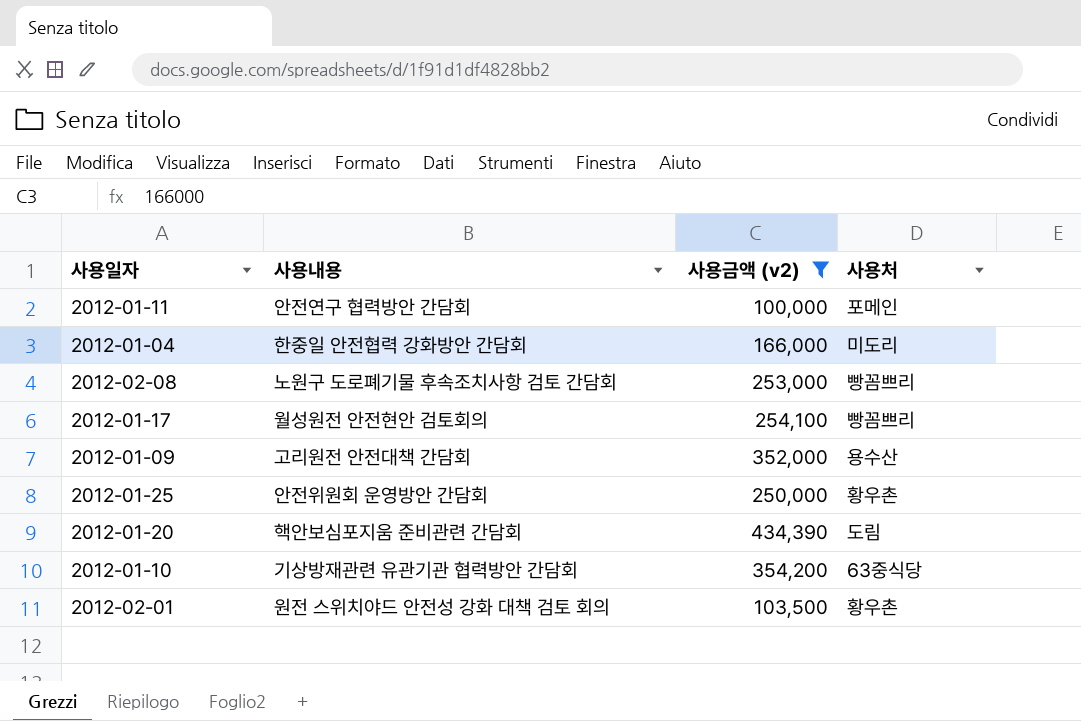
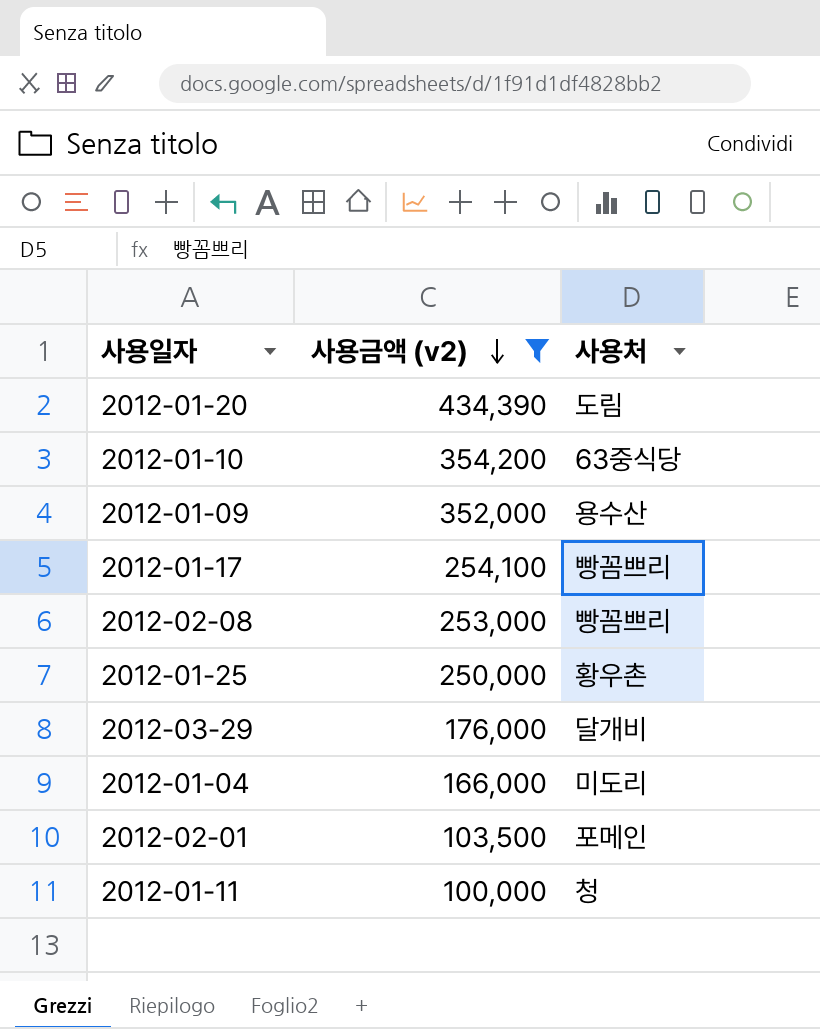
row order: none -> 사용금액 (v2) descending
column 사용내용 | position: 2 -> none
row 2012-03-29: none -> 176,000 | 달개비
2012-02-01 | 사용처: 황우촌 -> 포메인
2012-01-11 | 사용처: 포메인 -> 청

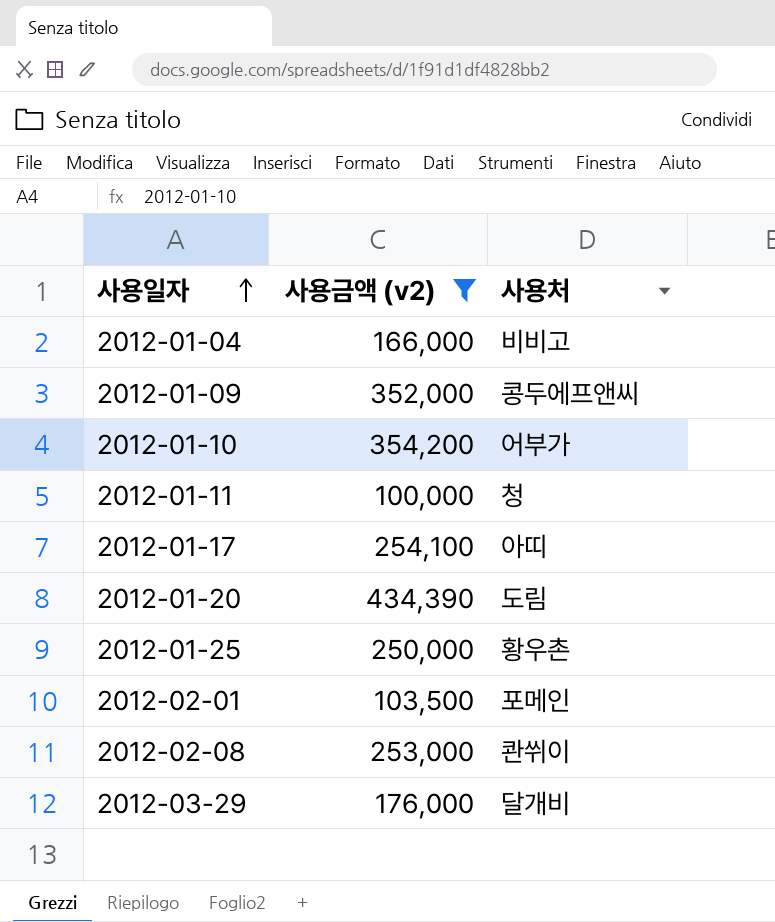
row order: 사용금액 (v2) descending -> 사용일자 ascending
2012-01-04 | 사용처: 미도리 -> 비비고
2012-01-09 | 사용처: 용수산 -> 콩두에프앤씨
2012-01-10 | 사용처: 63중식당 -> 어부가
2012-01-17 | 사용처: 빵꼼쁘리 -> 아띠
2012-02-08 | 사용처: 빵꼼쁘리 -> 콴쒸이

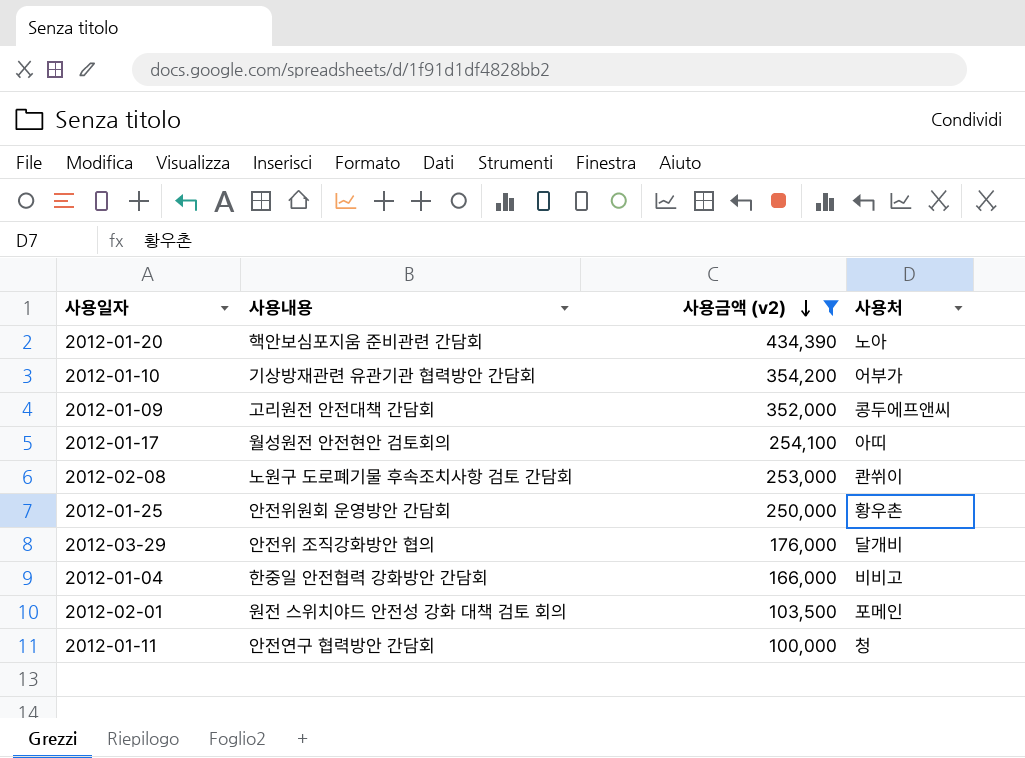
row order: 사용일자 ascending -> 사용금액 (v2) descending
column 사용내용 | position: none -> 2
2012-01-20 | 사용처: 도림 -> 노아

